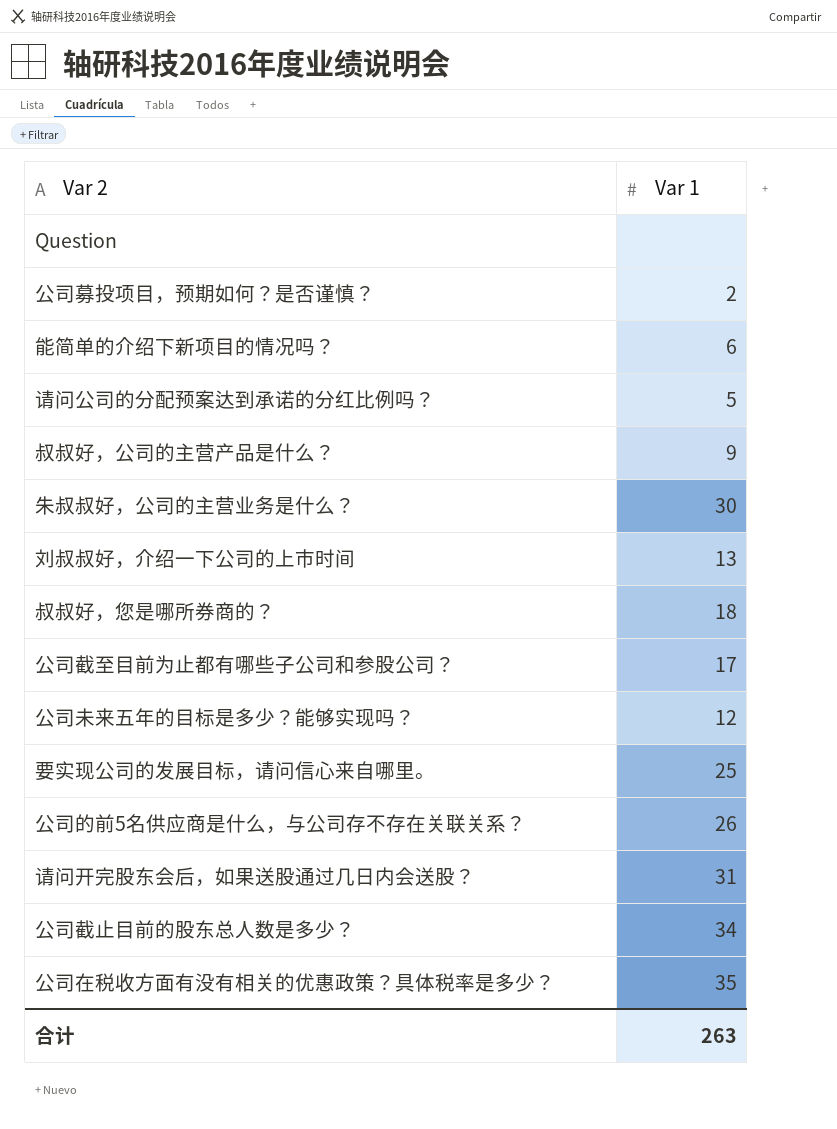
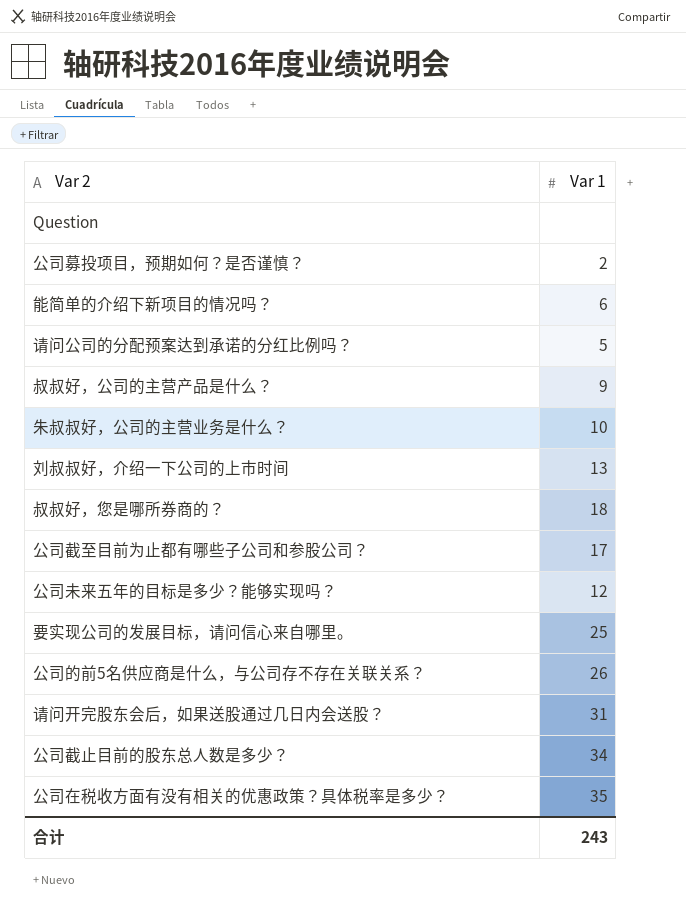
朱叔叔好，公司的主营业务是什么？ | Var 1: 30 -> 10
合计 | Var 1: 263 -> 243

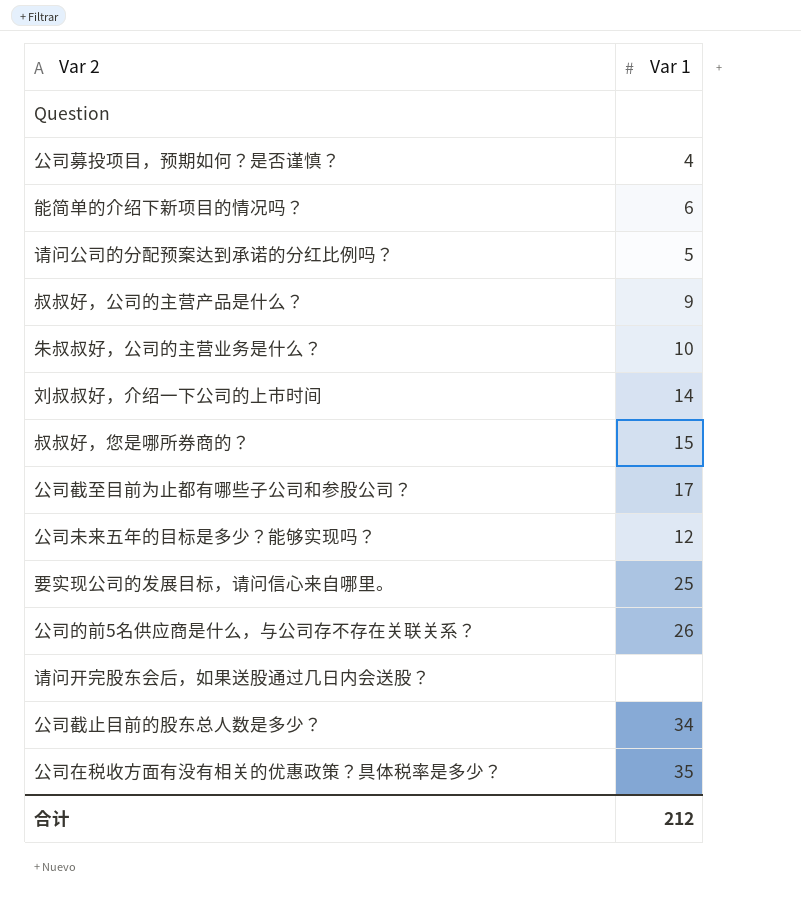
公司募投项目，预期如何？是否谨慎？ | Var 1: 2 -> 4
刘叔叔好，介绍一下公司的上市时间 | Var 1: 13 -> 14
叔叔好，您是哪所券商的？ | Var 1: 18 -> 15
请问开完股东会后，如果送股通过几日内会送股？ | Var 1: 31 -> none
合计 | Var 1: 243 -> 212

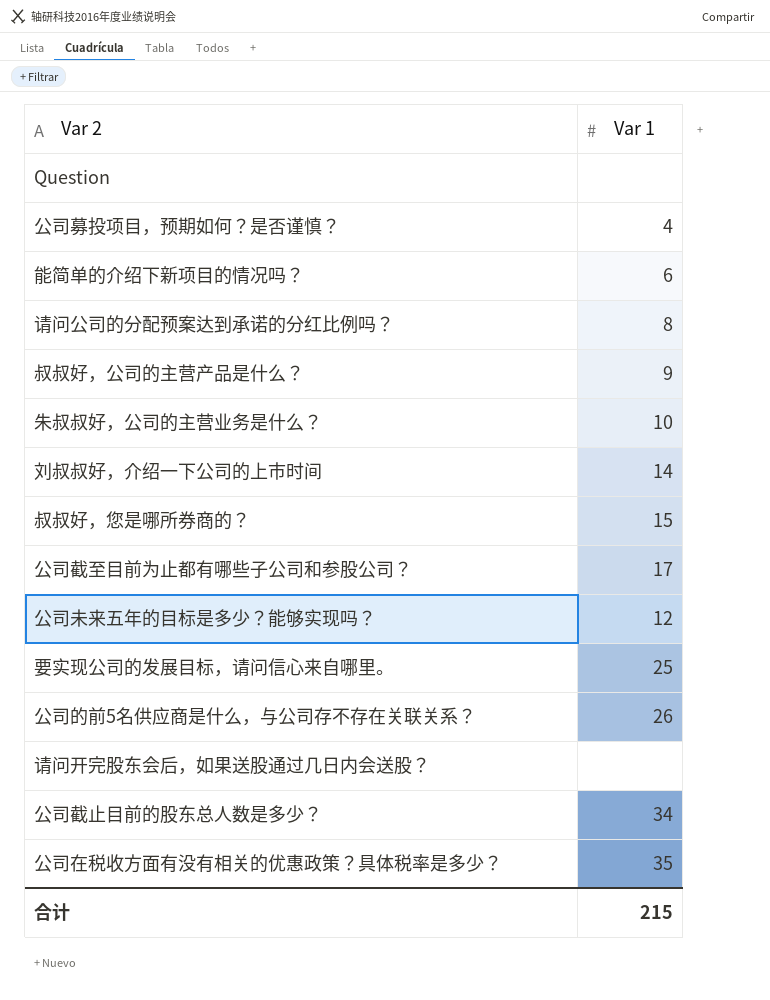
请问公司的分配预案达到承诺的分红比例吗？ | Var 1: 5 -> 8
合计 | Var 1: 212 -> 215

